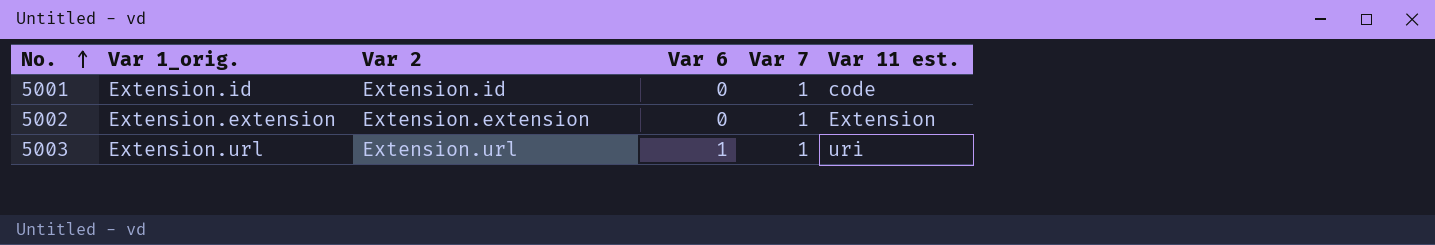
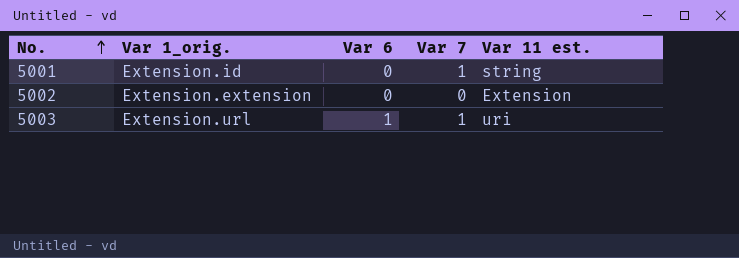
column Var 2 | position: 3 -> none
5001 | Var 11 est.: code -> string
5002 | Var 7: 1 -> 0

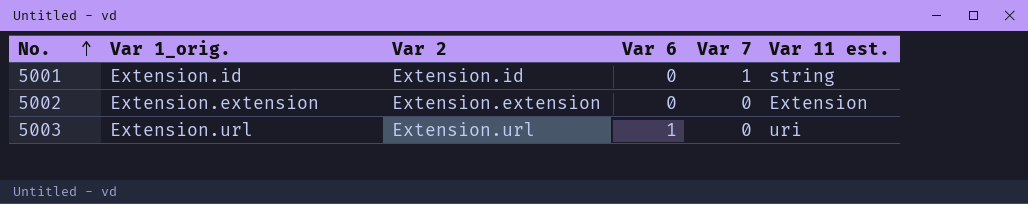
column Var 2 | position: none -> 3
5003 | Var 7: 1 -> 0

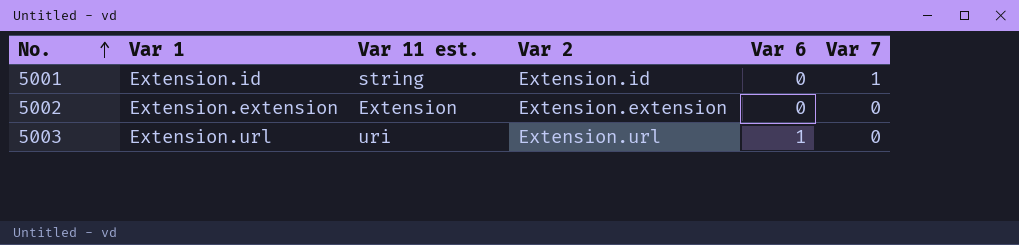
column name: Var 1_orig. -> Var 1
column Var 11 est. | position: 6 -> 3

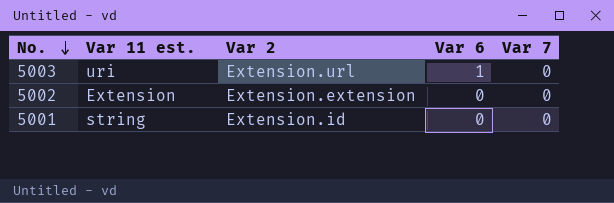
row order: No. ascending -> No. descending
column Var 1 | position: 2 -> none
5001 | Var 7: 1 -> 0

